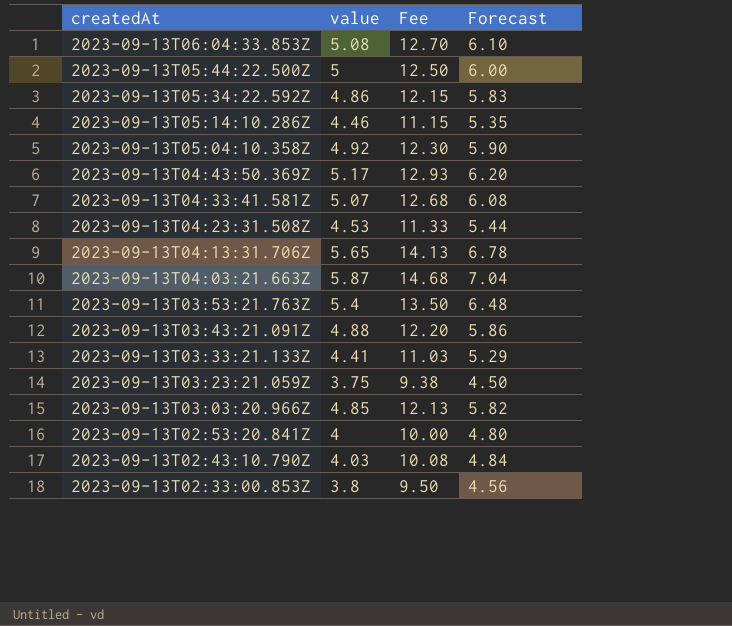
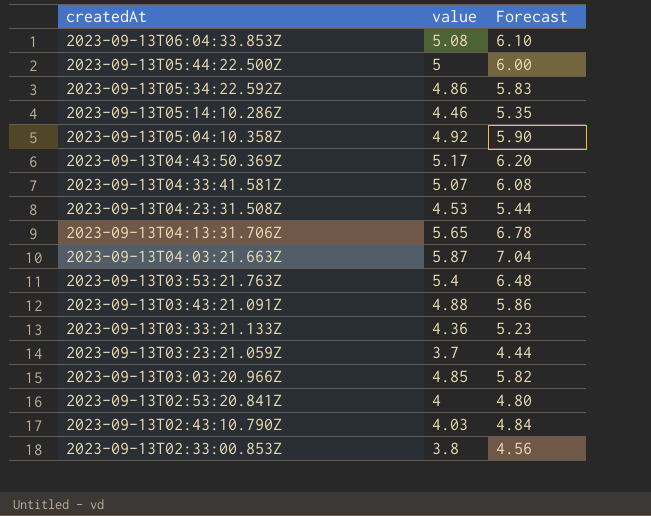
column Fee | formula: [value] * 2.5 -> none
2023-09-13T03:33:21.133Z | value: 4.41 -> 4.36
2023-09-13T03:33:21.133Z | Forecast: 5.29 -> 5.23
2023-09-13T03:23:21.059Z | value: 3.75 -> 3.7
2023-09-13T03:23:21.059Z | Forecast: 4.50 -> 4.44

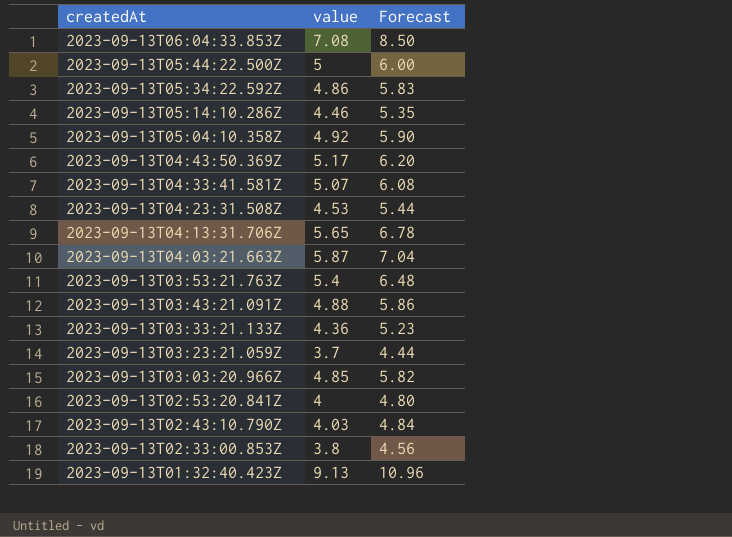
2023-09-13T06:04:33.853Z | value: 5.08 -> 7.08
2023-09-13T06:04:33.853Z | Forecast: 6.10 -> 8.50
row 2023-09-13T01:32:40.423Z: none -> 9.13 | 10.96

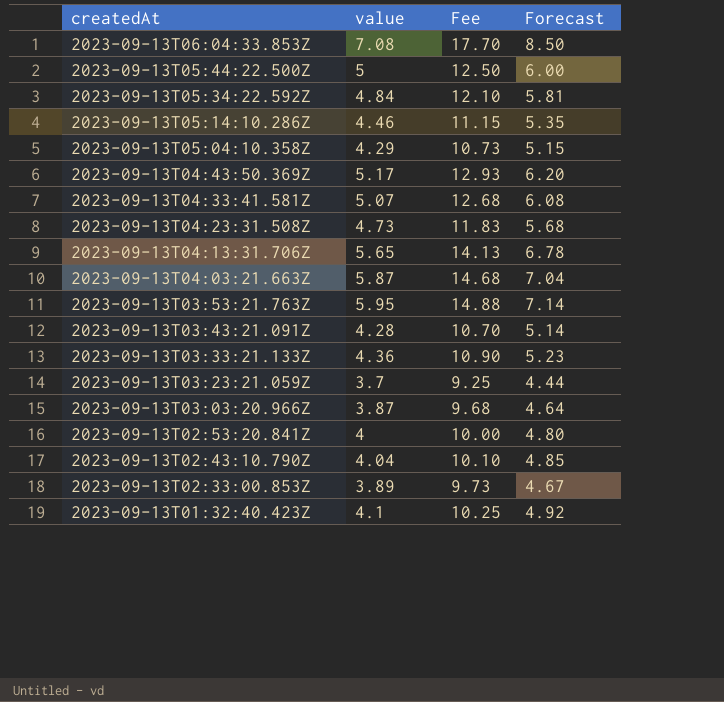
column Fee | formula: none -> [value] * 2.5
2023-09-13T05:34:22.592Z | value: 4.86 -> 4.84
2023-09-13T05:34:22.592Z | Forecast: 5.83 -> 5.81
2023-09-13T05:04:10.358Z | value: 4.92 -> 4.29
2023-09-13T05:04:10.358Z | Forecast: 5.90 -> 5.15
2023-09-13T04:23:31.508Z | value: 4.53 -> 4.73
2023-09-13T04:23:31.508Z | Forecast: 5.44 -> 5.68
2023-09-13T03:53:21.763Z | value: 5.4 -> 5.95
2023-09-13T03:53:21.763Z | Forecast: 6.48 -> 7.14
2023-09-13T03:43:21.091Z | value: 4.88 -> 4.28
2023-09-13T03:43:21.091Z | Forecast: 5.86 -> 5.14
2023-09-13T03:03:20.966Z | value: 4.85 -> 3.87
2023-09-13T03:03:20.966Z | Forecast: 5.82 -> 4.64
2023-09-13T02:43:10.790Z | value: 4.03 -> 4.04
2023-09-13T02:43:10.790Z | Forecast: 4.84 -> 4.85
2023-09-13T02:33:00.853Z | value: 3.8 -> 3.89
2023-09-13T02:33:00.853Z | Forecast: 4.56 -> 4.67
2023-09-13T01:32:40.423Z | value: 9.13 -> 4.1
2023-09-13T01:32:40.423Z | Forecast: 10.96 -> 4.92

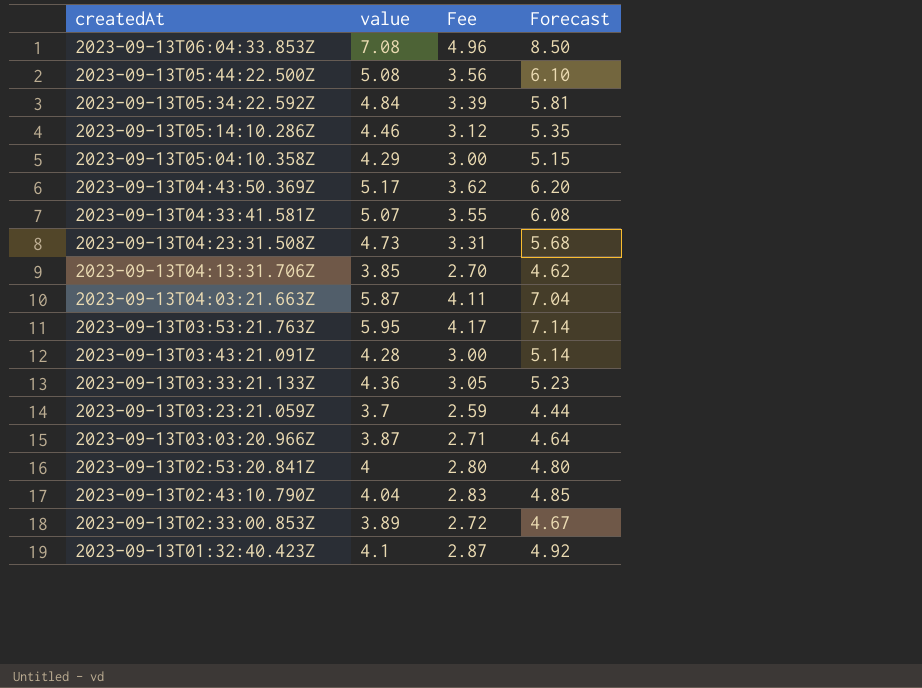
column Fee | formula: [value] * 2.5 -> [value] * 0.7
2023-09-13T05:44:22.500Z | value: 5 -> 5.08
2023-09-13T05:44:22.500Z | Forecast: 6.00 -> 6.10
2023-09-13T04:13:31.706Z | value: 5.65 -> 3.85
2023-09-13T04:13:31.706Z | Forecast: 6.78 -> 4.62

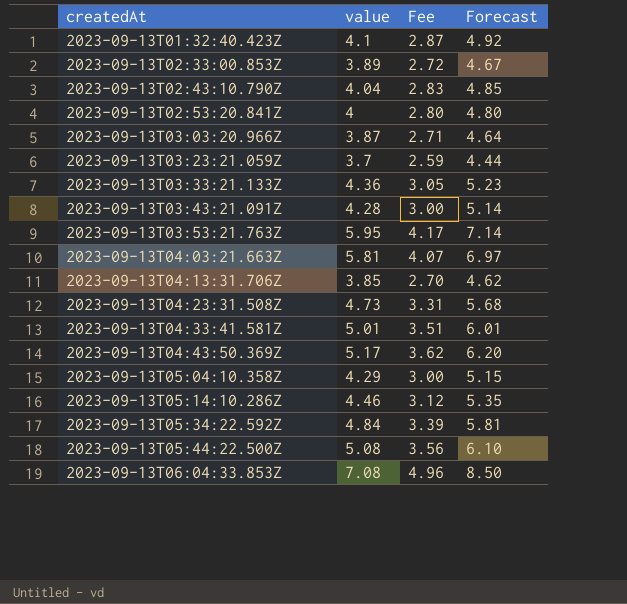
row order: createdAt descending -> createdAt ascending
2023-09-13T04:03:21.663Z | value: 5.87 -> 5.81
2023-09-13T04:03:21.663Z | Fee: 4.11 -> 4.07
2023-09-13T04:03:21.663Z | Forecast: 7.04 -> 6.97
2023-09-13T04:33:41.581Z | value: 5.07 -> 5.01
2023-09-13T04:33:41.581Z | Fee: 3.55 -> 3.51
2023-09-13T04:33:41.581Z | Forecast: 6.08 -> 6.01

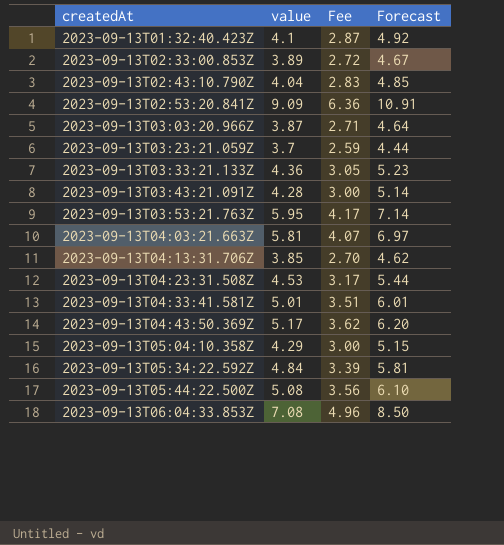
row 2023-09-13T05:14:10.286Z: 4.46 | 3.12 | 5.35 -> none
2023-09-13T02:53:20.841Z | value: 4 -> 9.09
2023-09-13T02:53:20.841Z | Fee: 2.80 -> 6.36
2023-09-13T02:53:20.841Z | Forecast: 4.80 -> 10.91
2023-09-13T04:23:31.508Z | value: 4.73 -> 4.53
2023-09-13T04:23:31.508Z | Fee: 3.31 -> 3.17
2023-09-13T04:23:31.508Z | Forecast: 5.68 -> 5.44

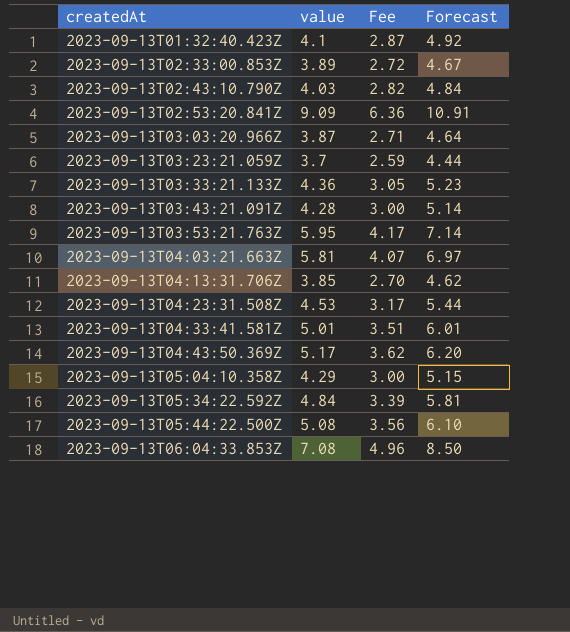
2023-09-13T02:43:10.790Z | value: 4.04 -> 4.03
2023-09-13T02:43:10.790Z | Fee: 2.83 -> 2.82
2023-09-13T02:43:10.790Z | Forecast: 4.85 -> 4.84

